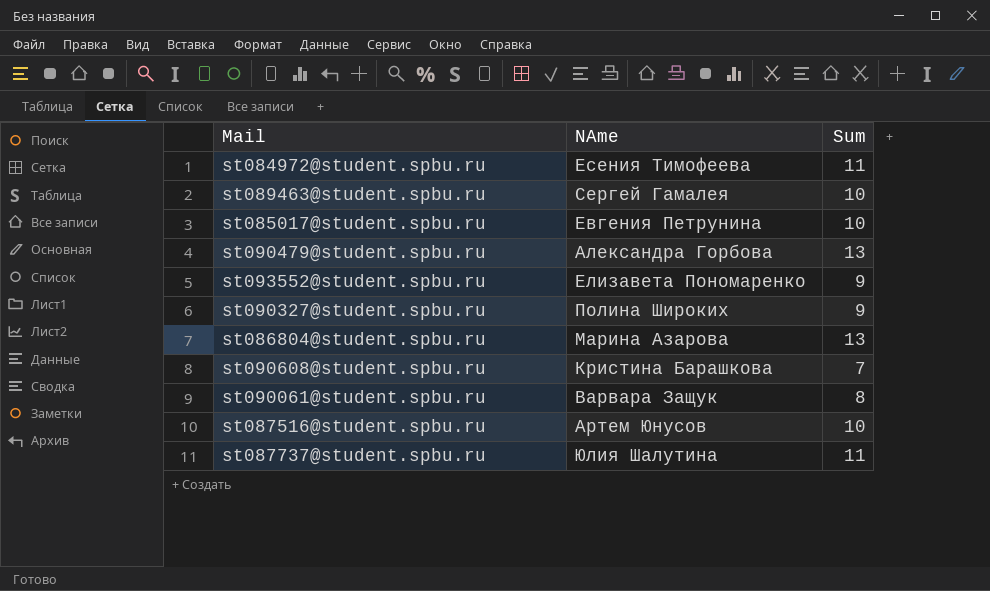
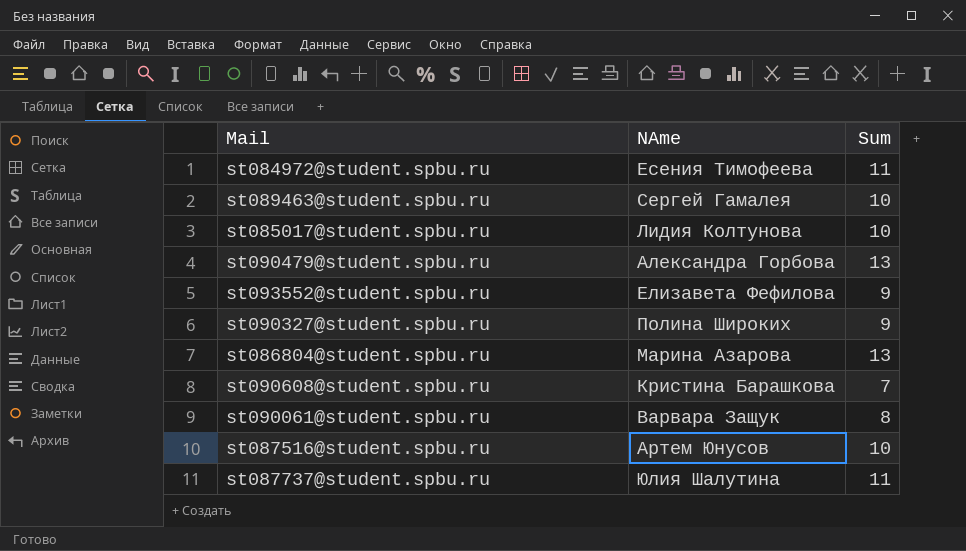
st085017@student.spbu.ru | NAme: Евгения Петрунина -> Лидия Колтунова
st093552@student.spbu.ru | NAme: Елизавета Пономаренко -> Елизавета Фефилова

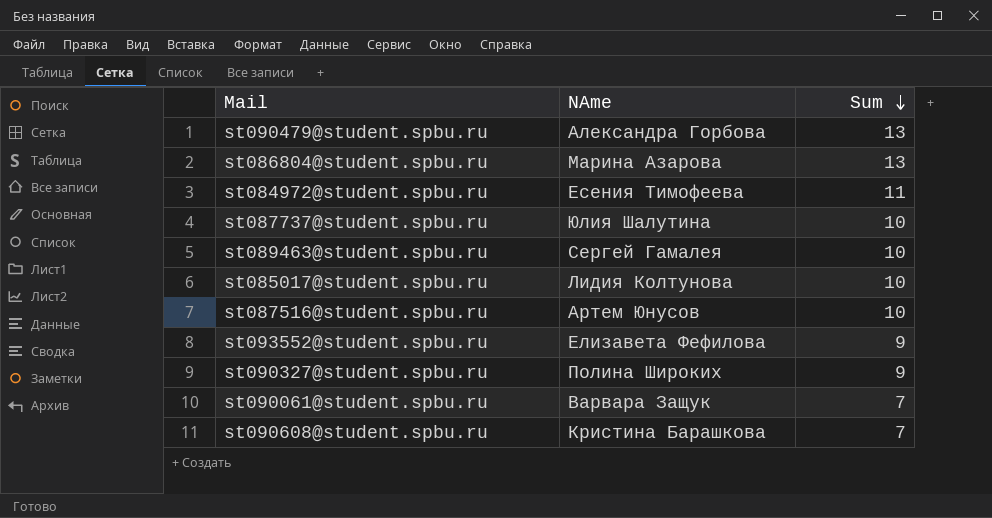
row order: none -> Sum descending
st087737@student.spbu.ru | Sum: 11 -> 10
st090061@student.spbu.ru | Sum: 8 -> 7

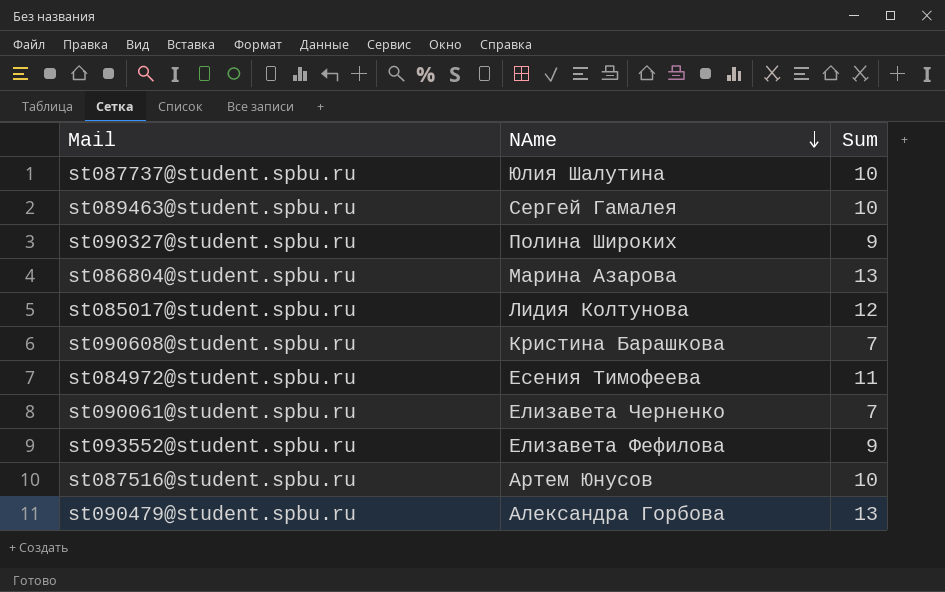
row order: Sum descending -> NAme descending
st085017@student.spbu.ru | Sum: 10 -> 12
st090061@student.spbu.ru | NAme: Варвара Защук -> Елизавета Черненко

